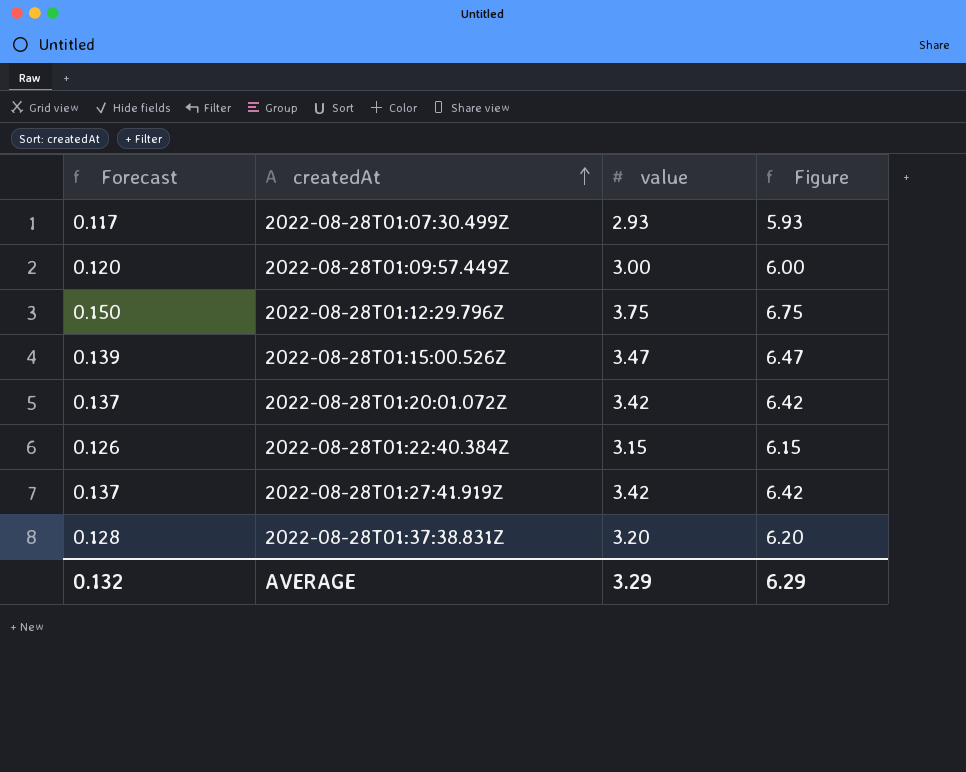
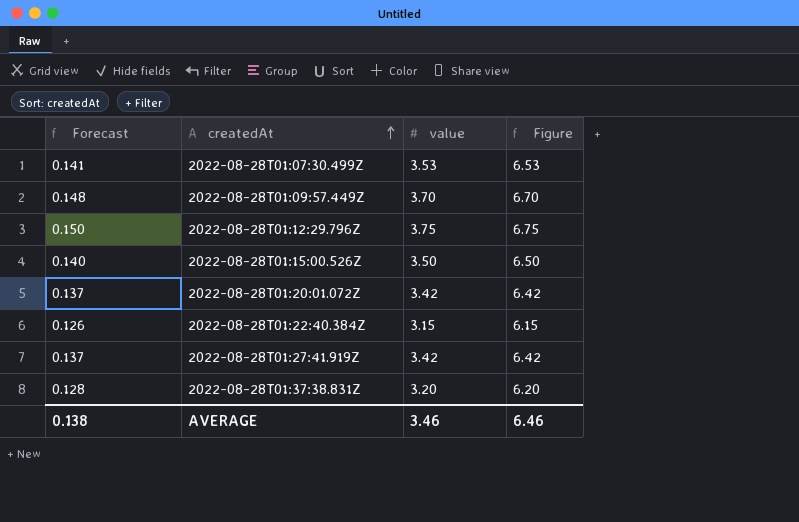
2022-08-28T01:07:30.499Z | Forecast: 0.117 -> 0.141
2022-08-28T01:07:30.499Z | value: 2.93 -> 3.53
2022-08-28T01:07:30.499Z | Figure: 5.93 -> 6.53
2022-08-28T01:09:57.449Z | Forecast: 0.120 -> 0.148
2022-08-28T01:09:57.449Z | value: 3.00 -> 3.70
2022-08-28T01:09:57.449Z | Figure: 6.00 -> 6.70
2022-08-28T01:15:00.526Z | Forecast: 0.139 -> 0.140
2022-08-28T01:15:00.526Z | value: 3.47 -> 3.50
2022-08-28T01:15:00.526Z | Figure: 6.47 -> 6.50
AVERAGE | Forecast: 0.132 -> 0.138
AVERAGE | value: 3.29 -> 3.46
AVERAGE | Figure: 6.29 -> 6.46

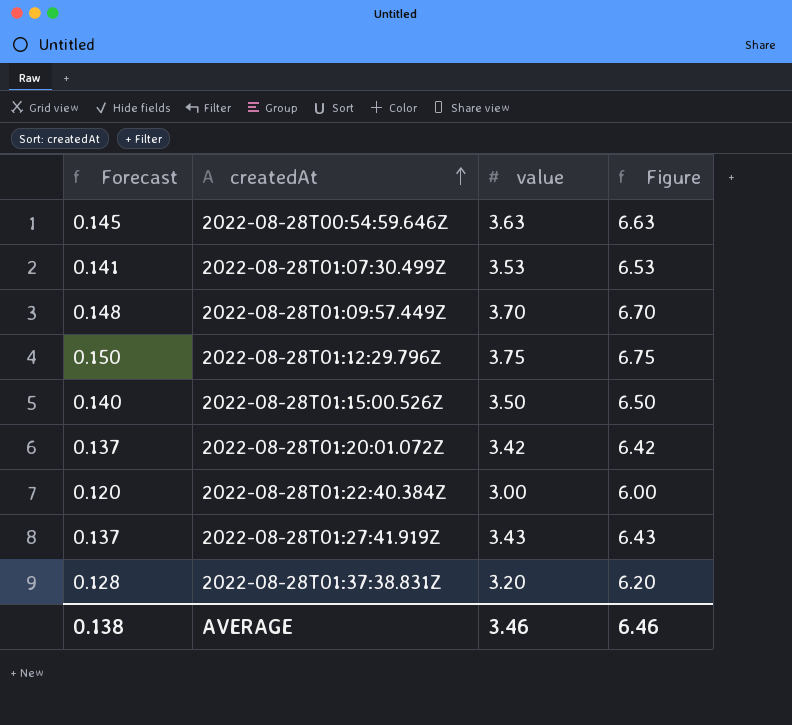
row 2022-08-28T00:54:59.646Z: none -> 0.145 | 3.63 | 6.63
2022-08-28T01:22:40.384Z | Forecast: 0.126 -> 0.120
2022-08-28T01:22:40.384Z | value: 3.15 -> 3.00
2022-08-28T01:22:40.384Z | Figure: 6.15 -> 6.00
2022-08-28T01:27:41.919Z | value: 3.42 -> 3.43
2022-08-28T01:27:41.919Z | Figure: 6.42 -> 6.43

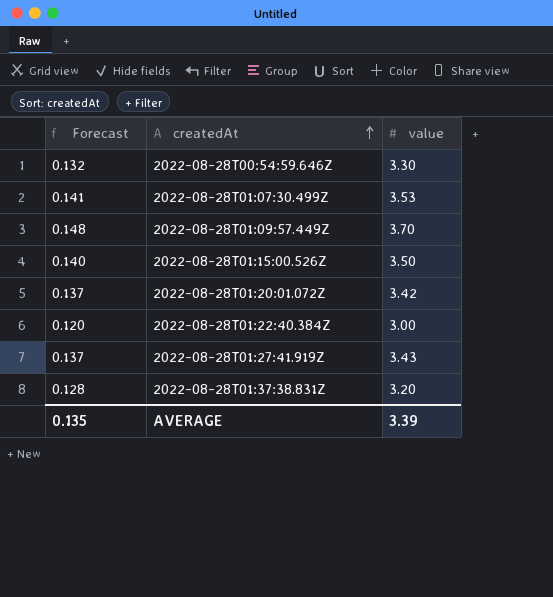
column Figure | formula: [value] + 3 -> none
row 2022-08-28T01:12:29.796Z: 0.150 | 3.75 | 6.75 -> none
2022-08-28T00:54:59.646Z | Forecast: 0.145 -> 0.132
2022-08-28T00:54:59.646Z | value: 3.63 -> 3.30
AVERAGE | Forecast: 0.138 -> 0.135
AVERAGE | value: 3.46 -> 3.39

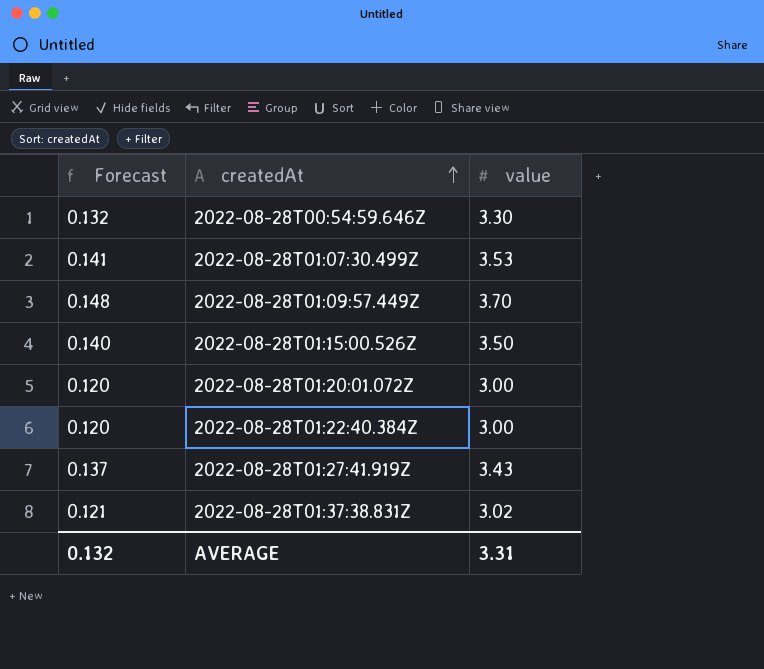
2022-08-28T01:20:01.072Z | Forecast: 0.137 -> 0.120
2022-08-28T01:20:01.072Z | value: 3.42 -> 3.00
2022-08-28T01:37:38.831Z | Forecast: 0.128 -> 0.121
2022-08-28T01:37:38.831Z | value: 3.20 -> 3.02
AVERAGE | Forecast: 0.135 -> 0.132
AVERAGE | value: 3.39 -> 3.31

